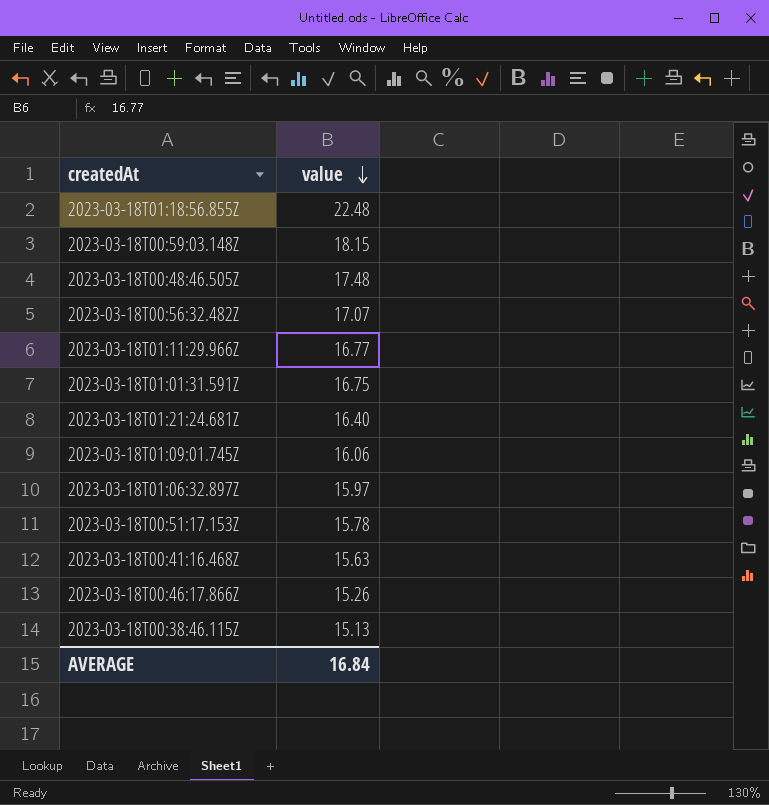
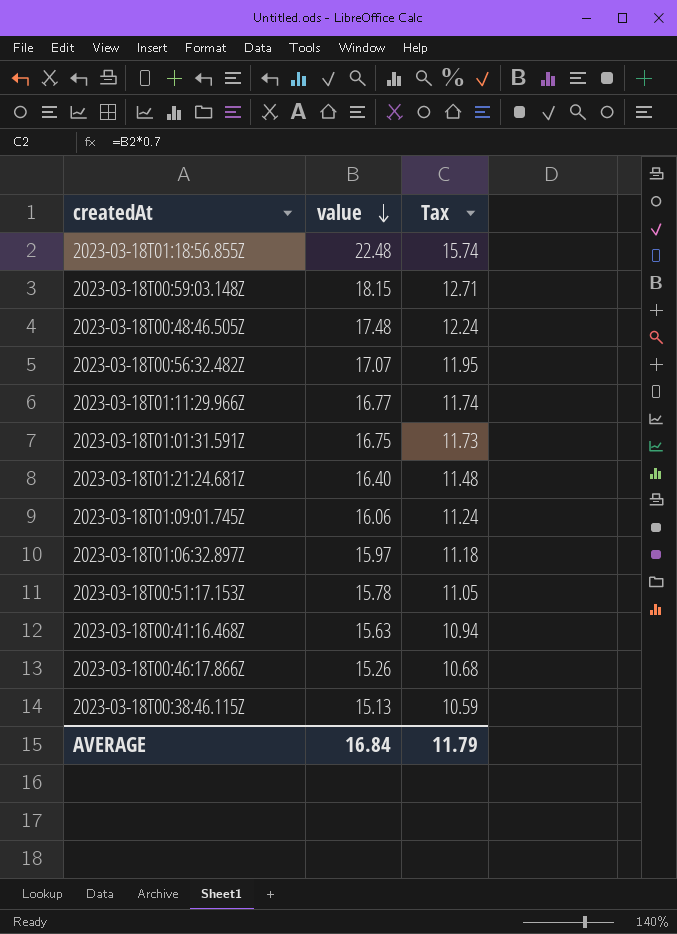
column Tax | formula: none -> [value] * 0.7

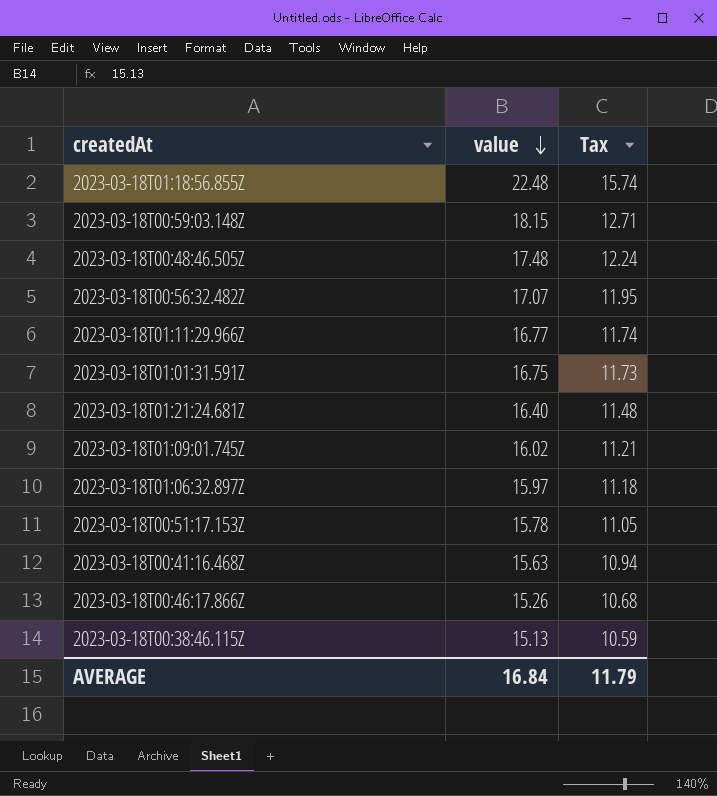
2023-03-18T01:09:01.745Z | value: 16.06 -> 16.02
2023-03-18T01:09:01.745Z | Tax: 11.24 -> 11.21

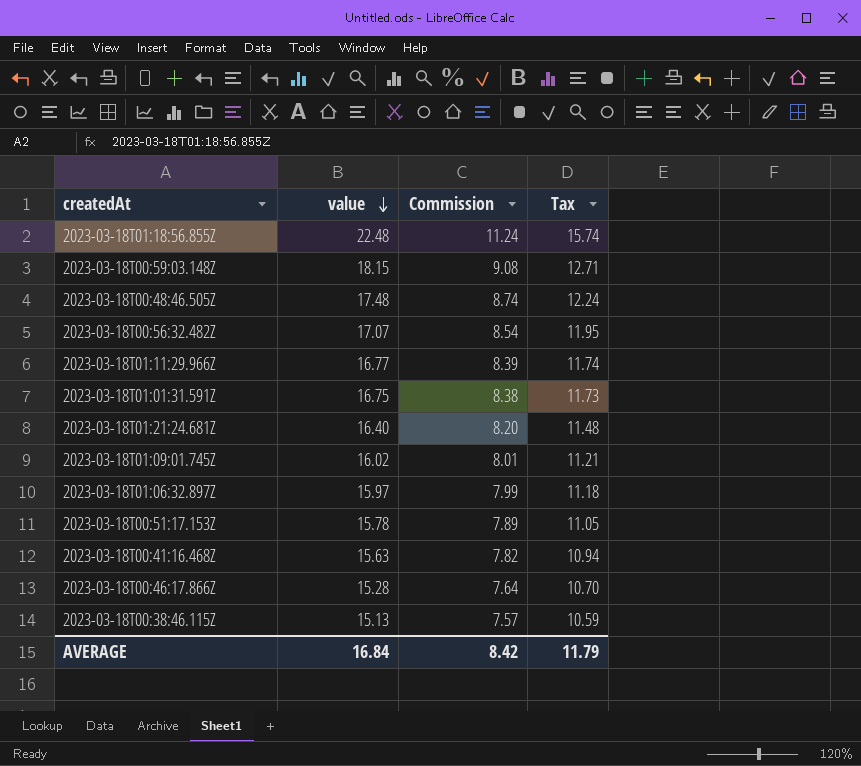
column Commission | formula: none -> [value] * 0.5
2023-03-18T00:46:17.866Z | value: 15.26 -> 15.28
2023-03-18T00:46:17.866Z | Tax: 10.68 -> 10.70

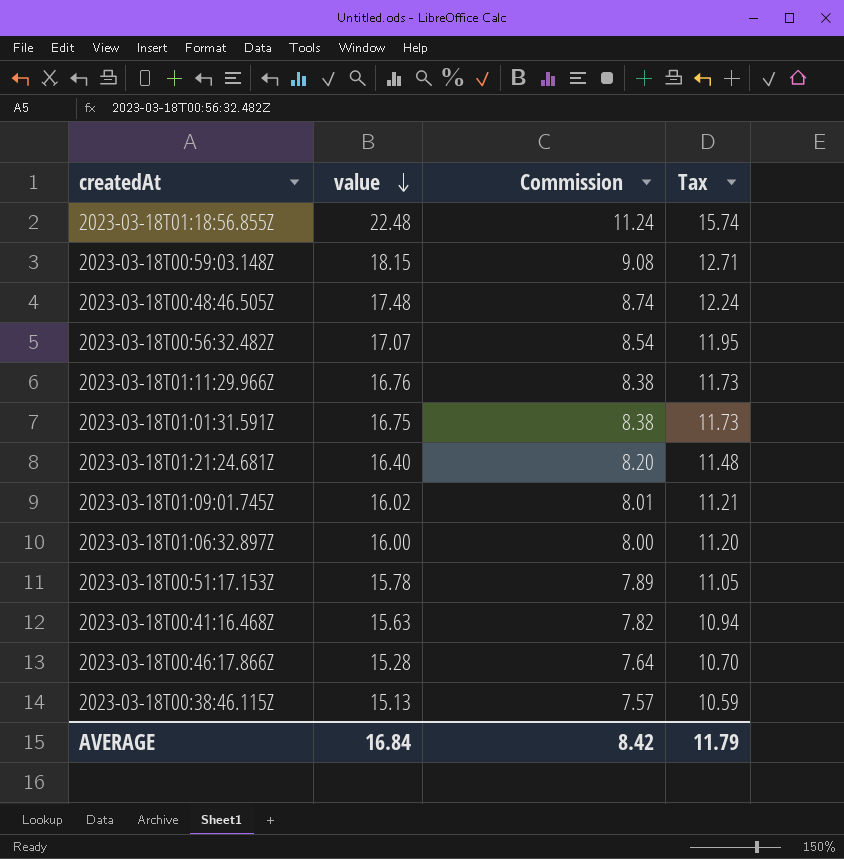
2023-03-18T01:11:29.966Z | value: 16.77 -> 16.76
2023-03-18T01:11:29.966Z | Commission: 8.39 -> 8.38
2023-03-18T01:11:29.966Z | Tax: 11.74 -> 11.73
2023-03-18T01:06:32.897Z | value: 15.97 -> 16.00
2023-03-18T01:06:32.897Z | Commission: 7.99 -> 8.00
2023-03-18T01:06:32.897Z | Tax: 11.18 -> 11.20

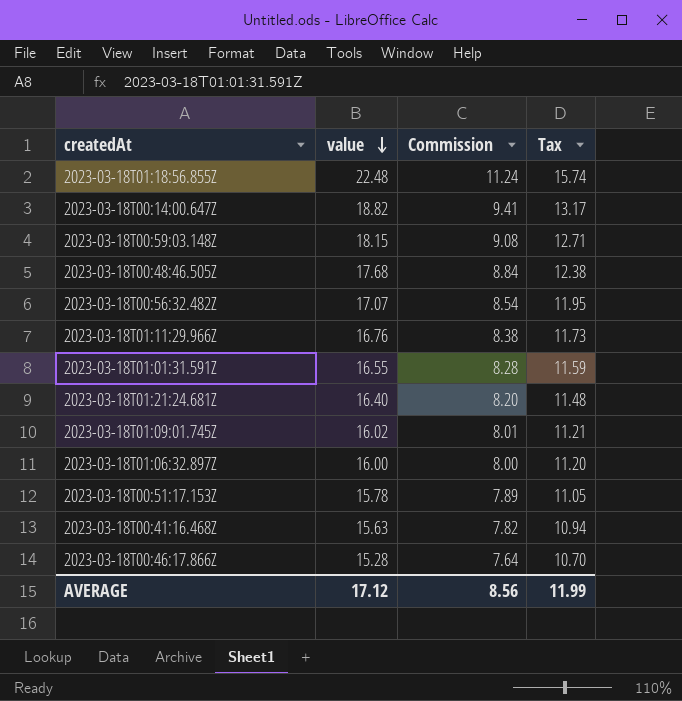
row 2023-03-18T00:38:46.115Z: 15.13 | 7.57 | 10.59 -> none
row 2023-03-18T00:14:00.647Z: none -> 18.82 | 9.41 | 13.17
2023-03-18T00:48:46.505Z | value: 17.48 -> 17.68
2023-03-18T00:48:46.505Z | Commission: 8.74 -> 8.84
2023-03-18T00:48:46.505Z | Tax: 12.24 -> 12.38
2023-03-18T01:01:31.591Z | value: 16.75 -> 16.55
2023-03-18T01:01:31.591Z | Commission: 8.38 -> 8.28
2023-03-18T01:01:31.591Z | Tax: 11.73 -> 11.59
AVERAGE | value: 16.84 -> 17.12
AVERAGE | Commission: 8.42 -> 8.56
AVERAGE | Tax: 11.79 -> 11.99

